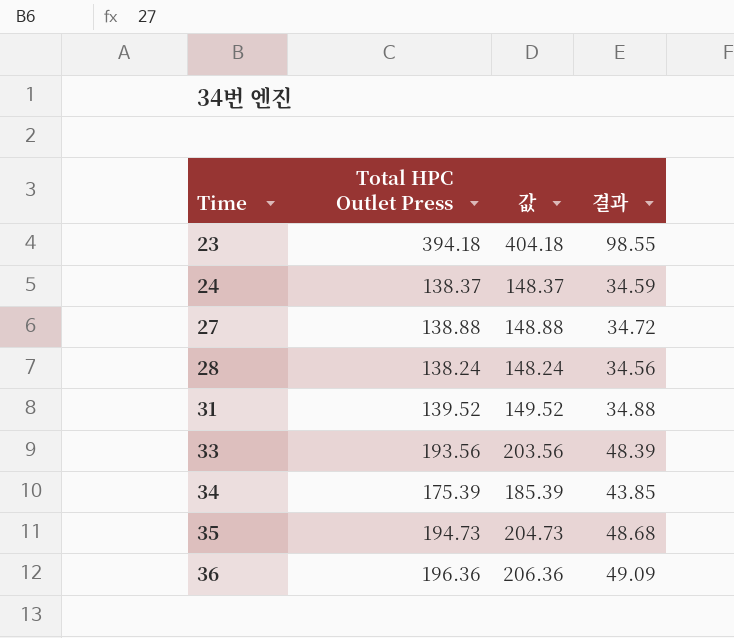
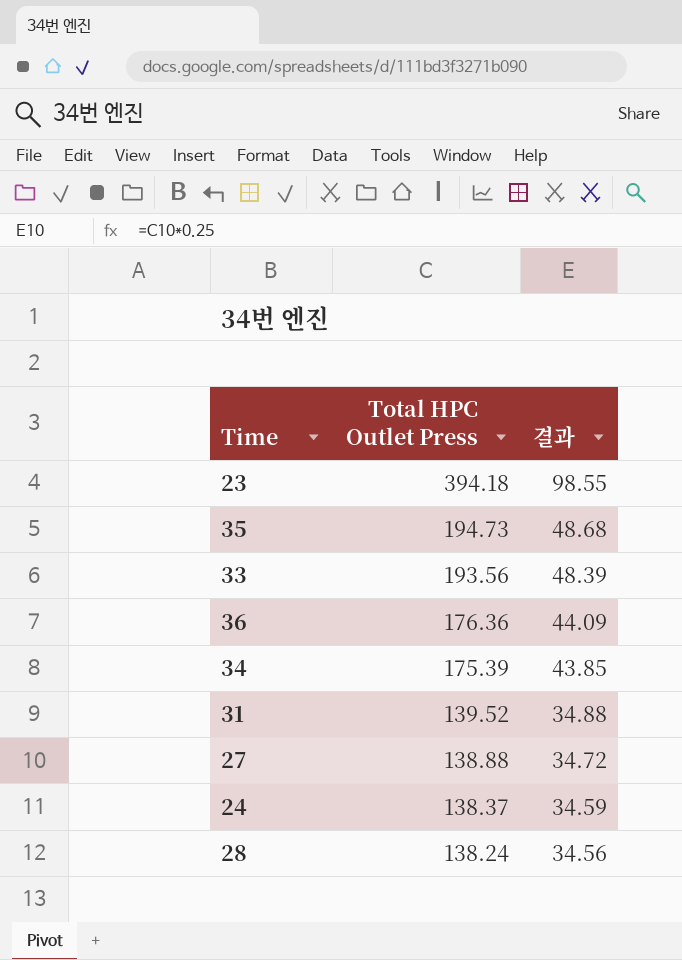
row order: Time ascending -> Total HPC Outlet Press descending
column 값 | formula: [Total HPC Outlet Press] + 10 -> none
36 | Total HPC Outlet Press: 196.36 -> 176.36
36 | 결과: 49.09 -> 44.09

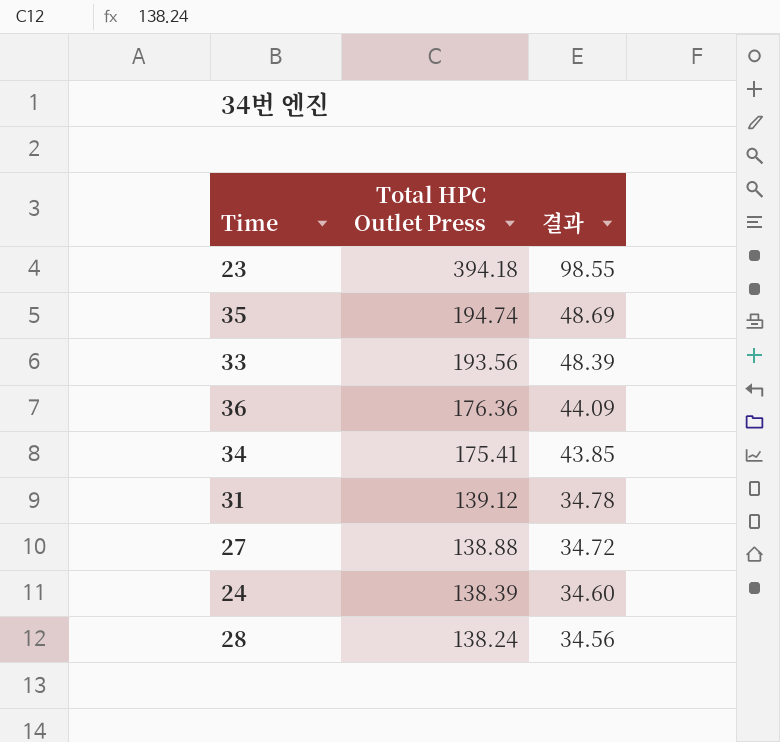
35 | Total HPC Outlet Press: 194.73 -> 194.74
35 | 결과: 48.68 -> 48.69
34 | Total HPC Outlet Press: 175.39 -> 175.41
31 | Total HPC Outlet Press: 139.52 -> 139.12
31 | 결과: 34.88 -> 34.78
24 | Total HPC Outlet Press: 138.37 -> 138.39
24 | 결과: 34.59 -> 34.60

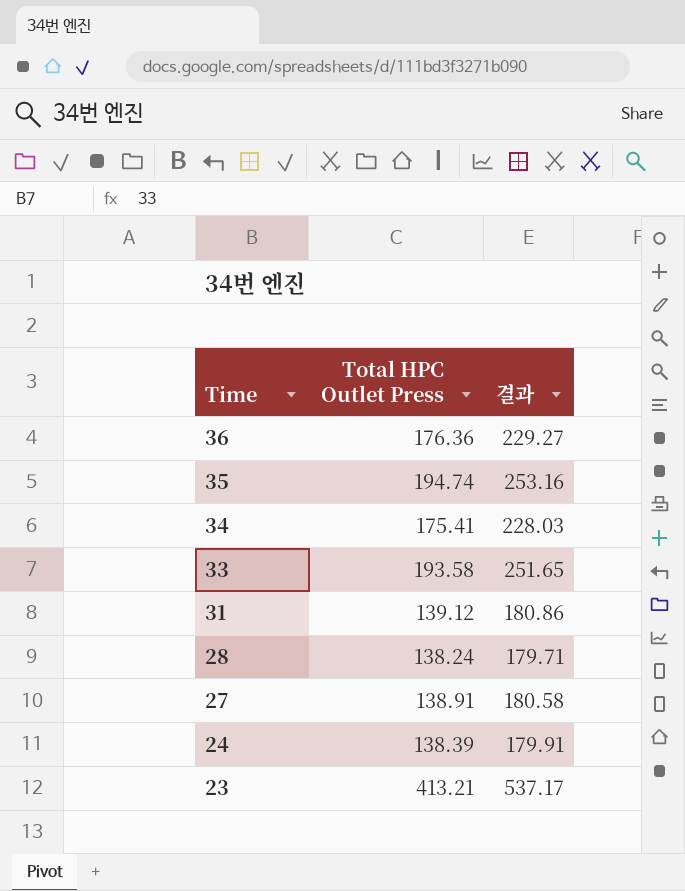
row order: Total HPC Outlet Press descending -> Time descending
column 결과 | formula: [Total HPC Outlet Press] * 0.25 -> [Total HPC Outlet Press] * 1.3
33 | Total HPC Outlet Press: 193.56 -> 193.58
27 | Total HPC Outlet Press: 138.88 -> 138.91
23 | Total HPC Outlet Press: 394.18 -> 413.21

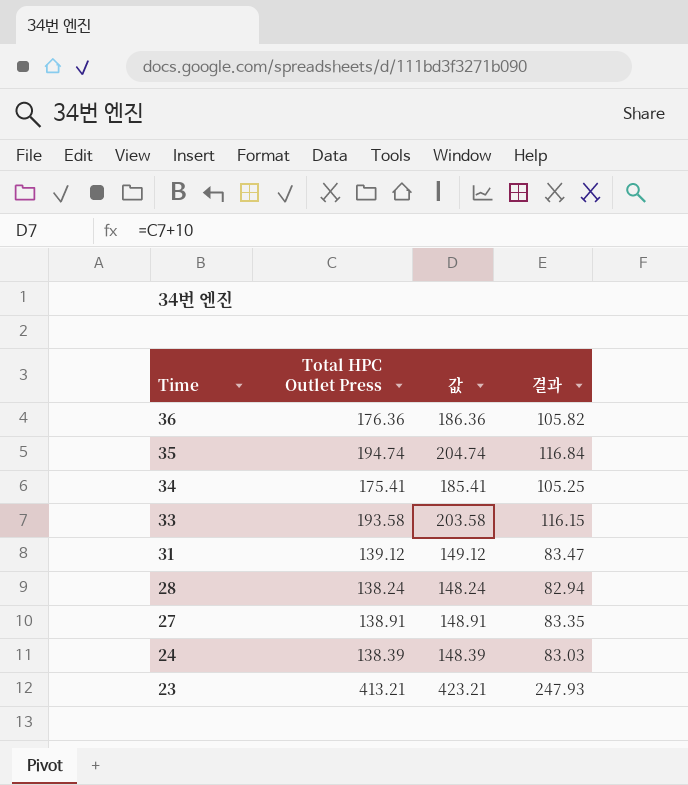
column 값 | formula: none -> [Total HPC Outlet Press] + 10
column 결과 | formula: [Total HPC Outlet Press] * 1.3 -> [Total HPC Outlet Press] * 0.6

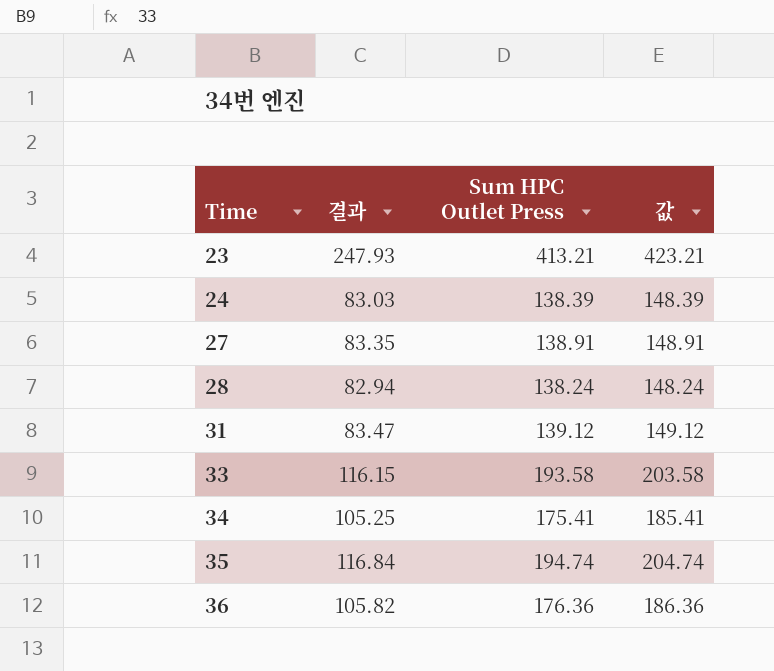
row order: Time descending -> Time ascending
column 결과 | position: 4 -> 2
column name: Total HPC Outlet Press -> Sum HPC Outlet Press

